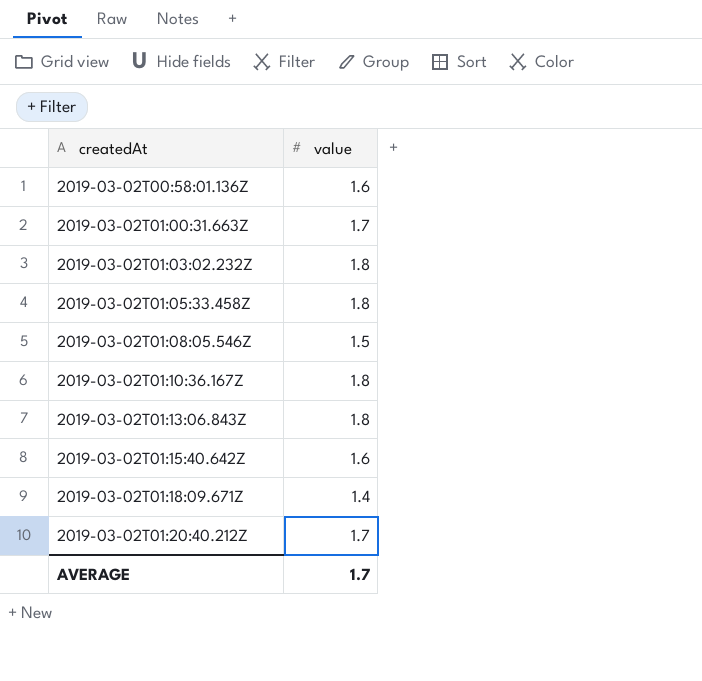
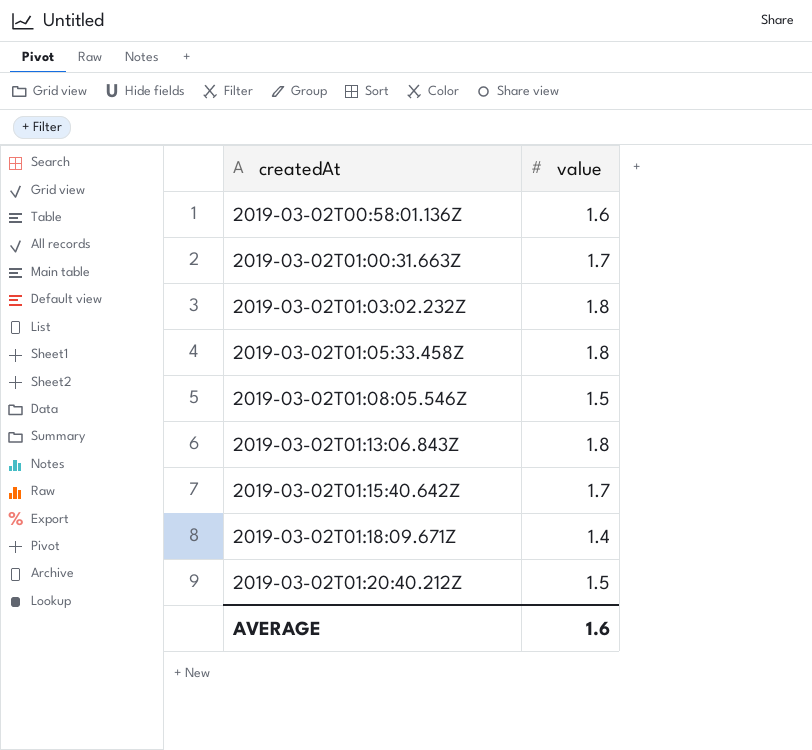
row 2019-03-02T01:10:36.167Z: 1.8 -> none
2019-03-02T01:15:40.642Z | value: 1.6 -> 1.7
2019-03-02T01:20:40.212Z | value: 1.7 -> 1.5
AVERAGE | value: 1.7 -> 1.6

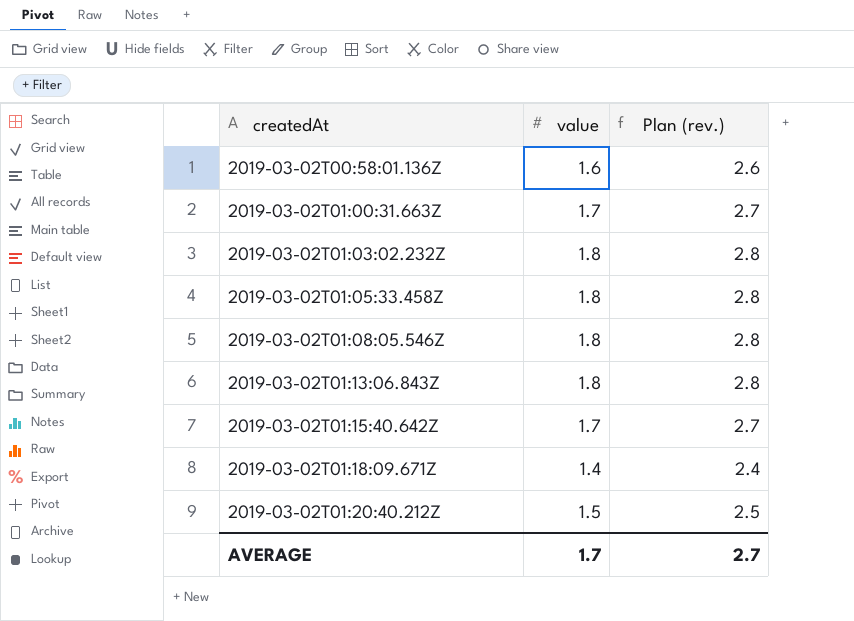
column Plan (rev.) | formula: none -> [value] + 1
2019-03-02T01:08:05.546Z | value: 1.5 -> 1.8
AVERAGE | value: 1.6 -> 1.7

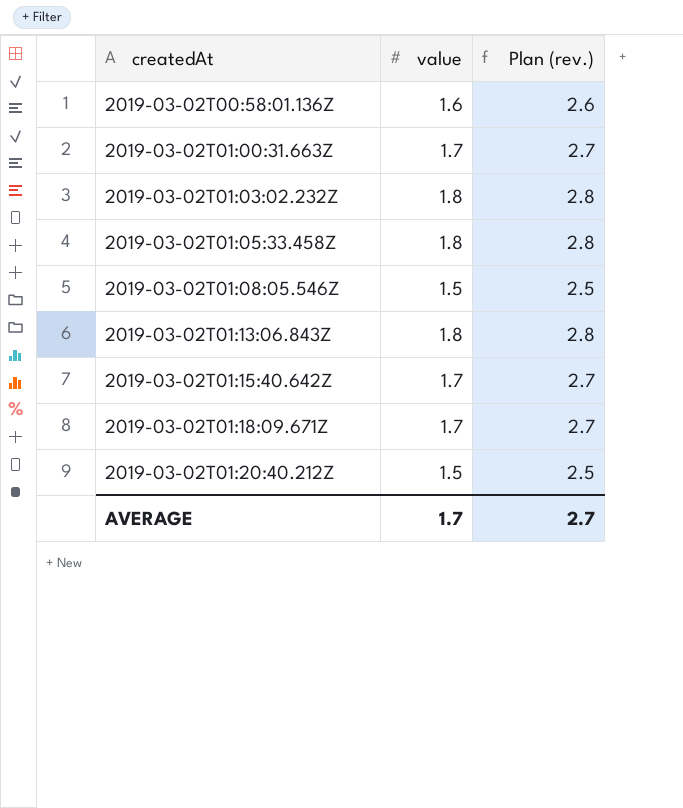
2019-03-02T01:08:05.546Z | value: 1.8 -> 1.5
2019-03-02T01:08:05.546Z | Plan (rev.): 2.8 -> 2.5
2019-03-02T01:18:09.671Z | value: 1.4 -> 1.7
2019-03-02T01:18:09.671Z | Plan (rev.): 2.4 -> 2.7

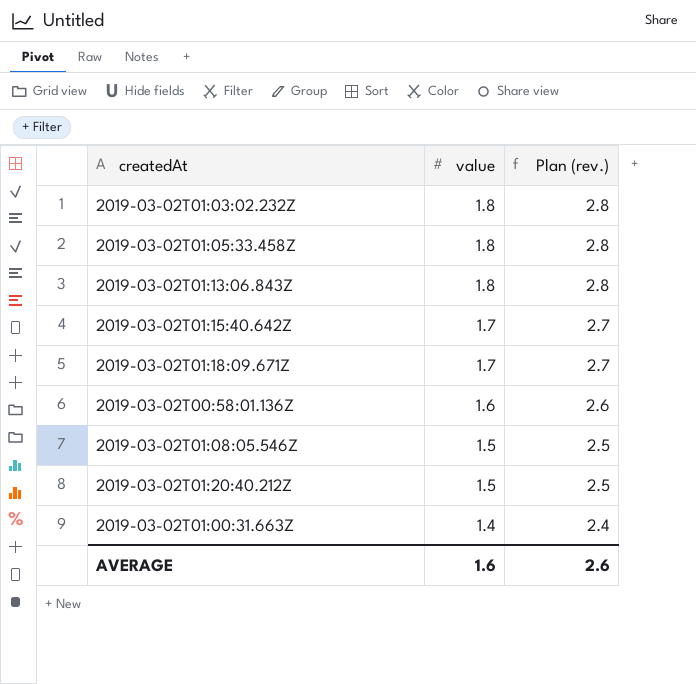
row order: createdAt ascending -> value descending
2019-03-02T01:00:31.663Z | value: 1.7 -> 1.4
2019-03-02T01:00:31.663Z | Plan (rev.): 2.7 -> 2.4
AVERAGE | value: 1.7 -> 1.6
AVERAGE | Plan (rev.): 2.7 -> 2.6

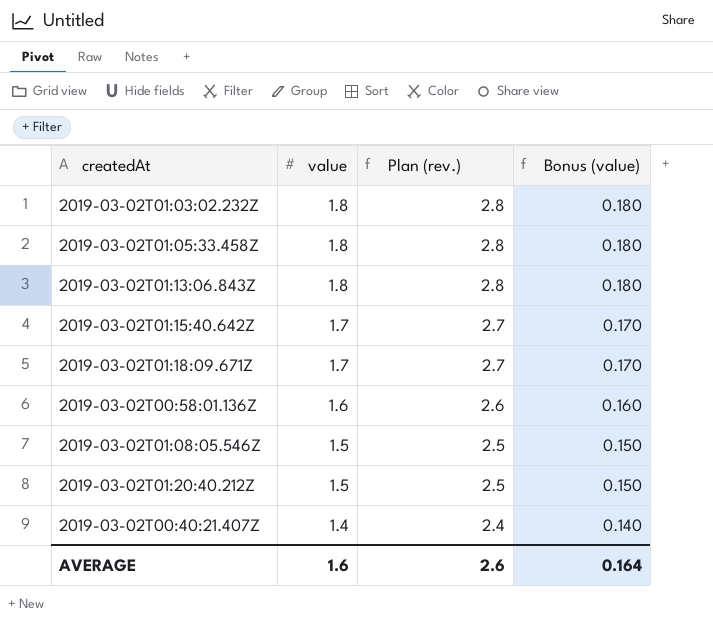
column Bonus (value) | formula: none -> [value] * 0.1
row 2019-03-02T01:00:31.663Z: 1.4 | 2.4 -> none
row 2019-03-02T00:40:21.407Z: none -> 1.4 | 2.4 | 0.140

